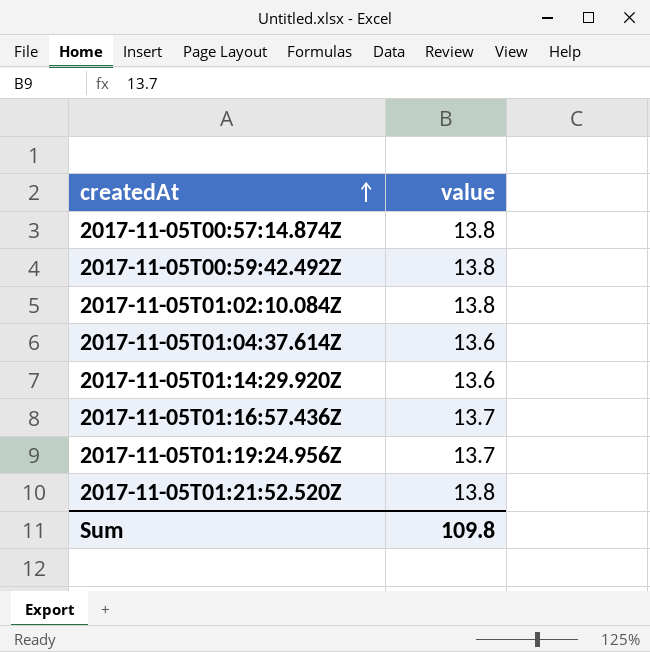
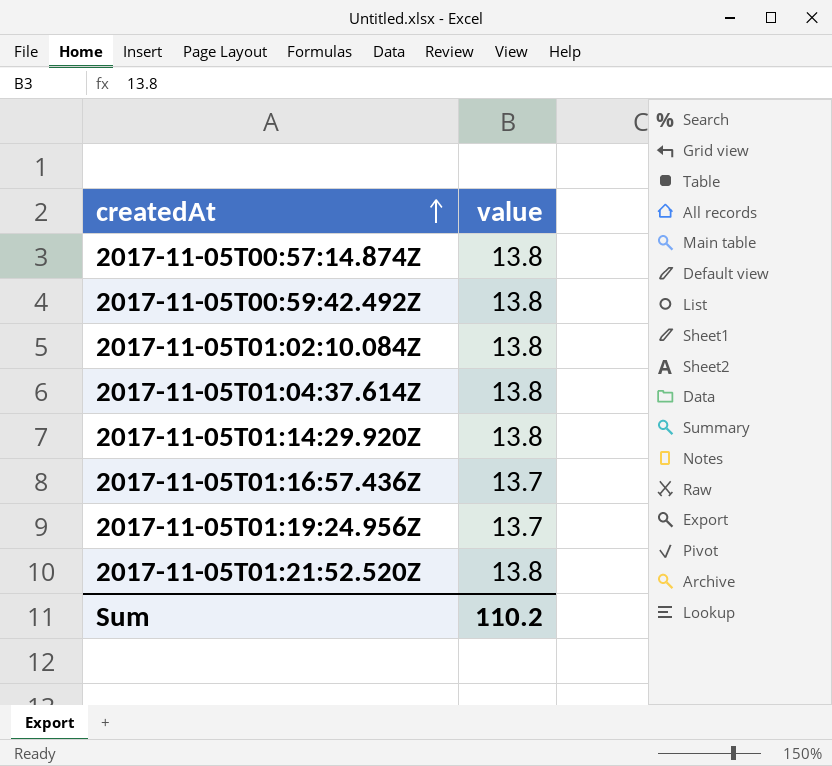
2017-11-05T01:04:37.614Z | value: 13.6 -> 13.8
2017-11-05T01:14:29.920Z | value: 13.6 -> 13.8
Sum | value: 109.8 -> 110.2

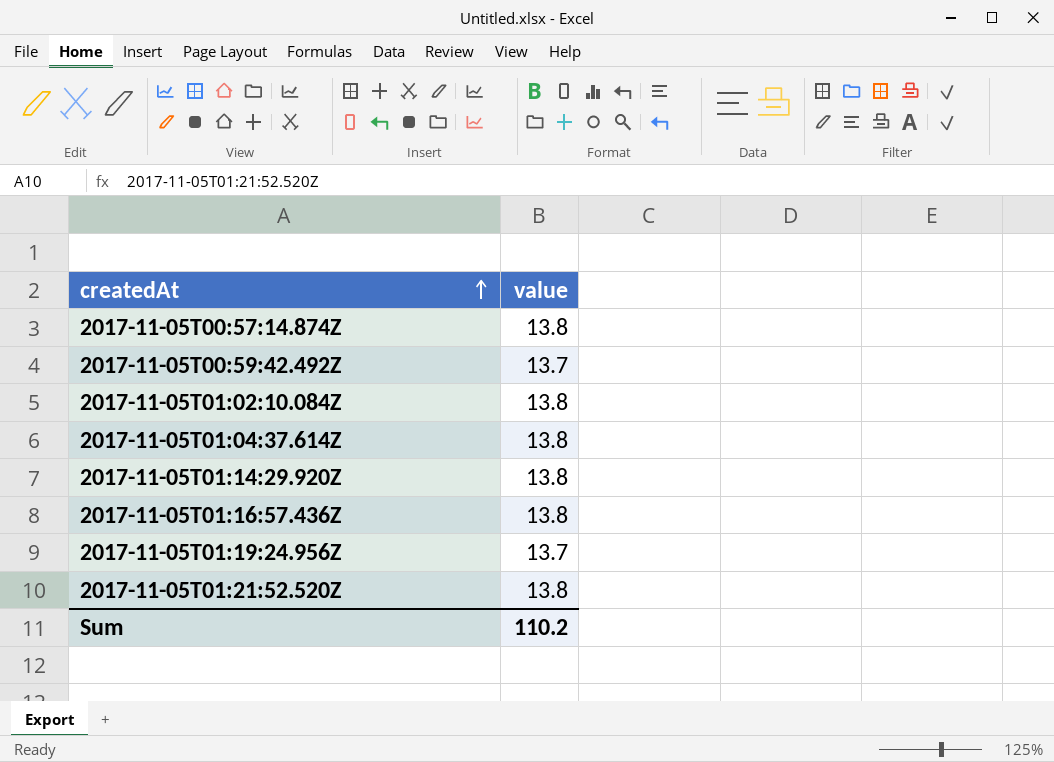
2017-11-05T00:59:42.492Z | value: 13.8 -> 13.7
2017-11-05T01:16:57.436Z | value: 13.7 -> 13.8

